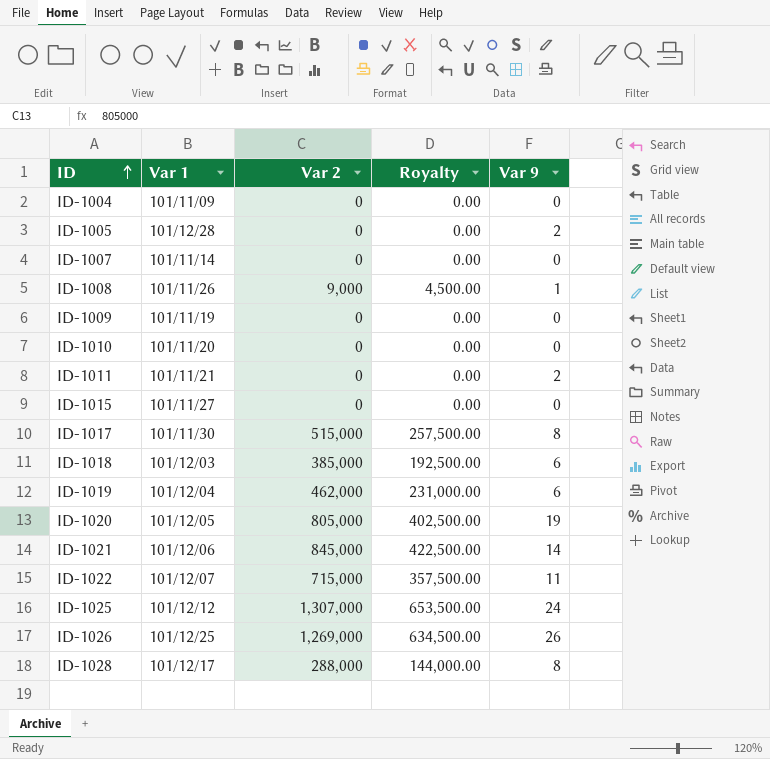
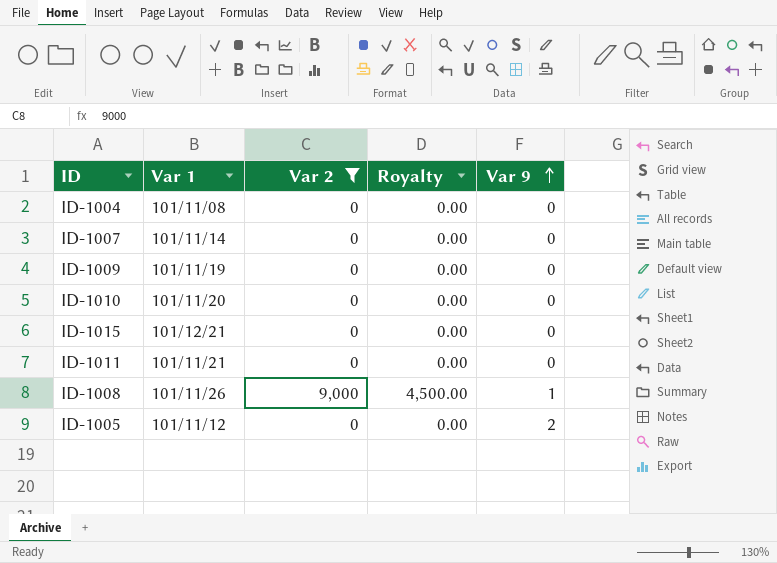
filter: none -> Var 2 <= 9,000
row order: ID ascending -> Var 9 ascending
ID-1004 | Var 1: 101/11/09 -> 101/11/08
ID-1015 | Var 1: 101/11/27 -> 101/12/21
ID-1011 | Var 9: 2 -> 0
ID-1005 | Var 1: 101/12/28 -> 101/11/12

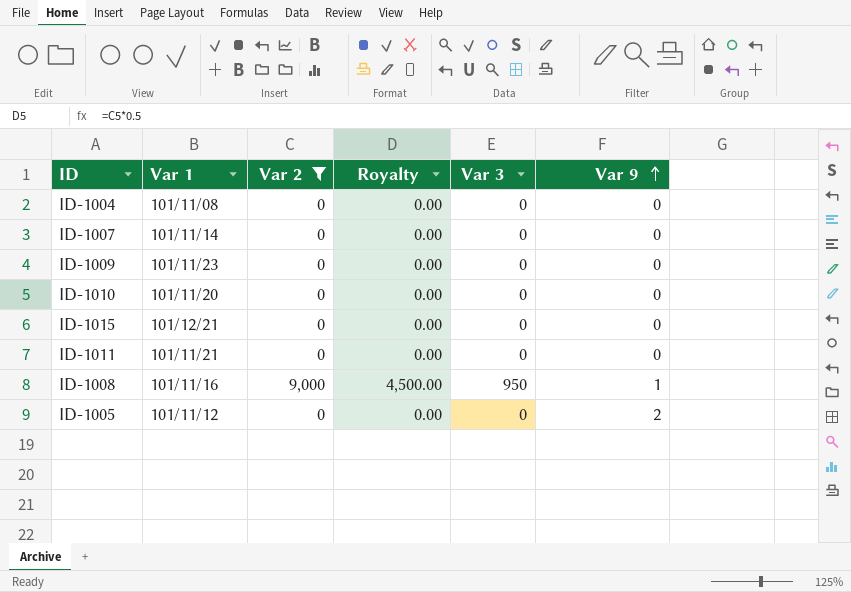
column Var 3 | position: none -> 5
ID-1009 | Var 1: 101/11/19 -> 101/11/23
ID-1008 | Var 1: 101/11/26 -> 101/11/16

